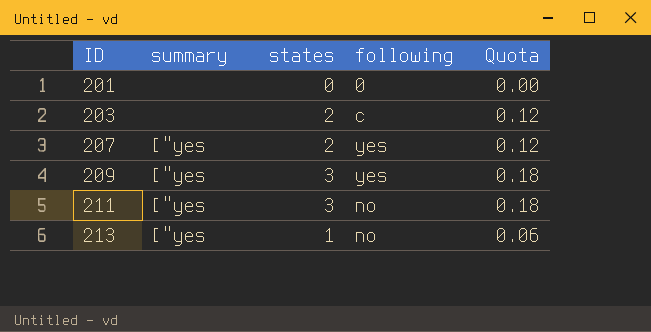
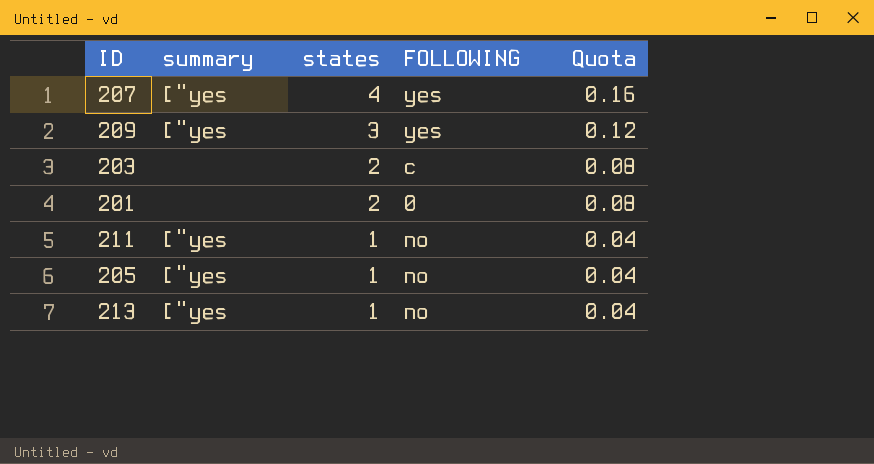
row order: ID ascending -> states descending
column name: following -> FOLLOWING
column Quota | formula: [states] * 0.06 -> [states] * 0.04
207 | states: 2 -> 4
201 | states: 0 -> 2
211 | states: 3 -> 1
row 205: none -> ["yes | 1 | no | 0.04

